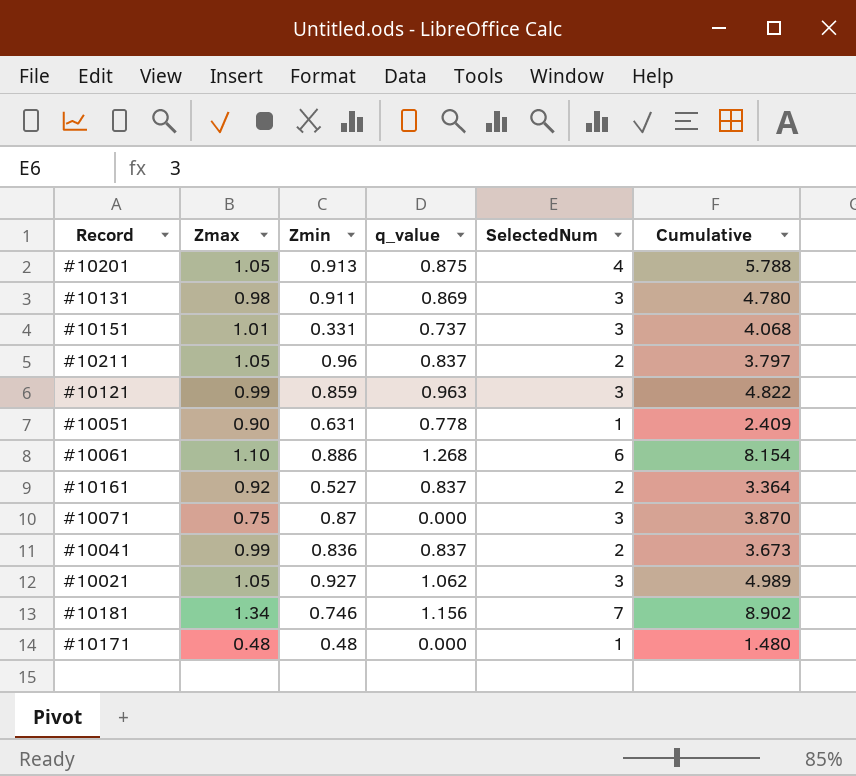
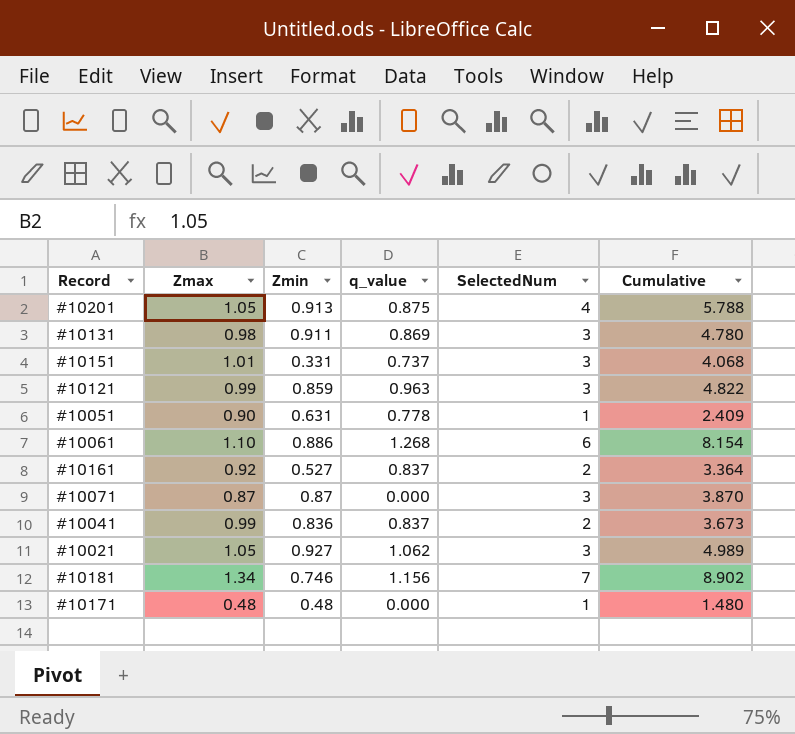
row #10211: 1.05 | 0.96 | 0.837 | 2 | 3.797 -> none
#10071 | Zmax: 0.75 -> 0.87

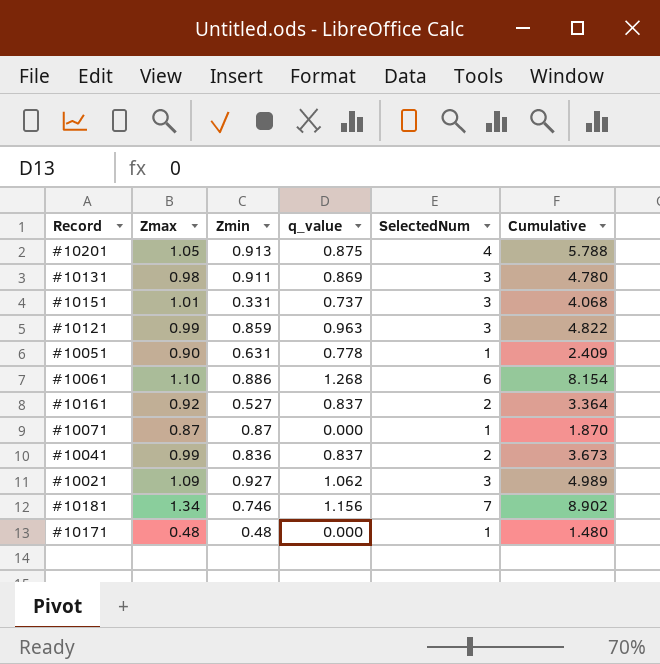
#10071 | SelectedNum: 3 -> 1
#10071 | Cumulative: 3.870 -> 1.870
#10021 | Zmax: 1.05 -> 1.09

